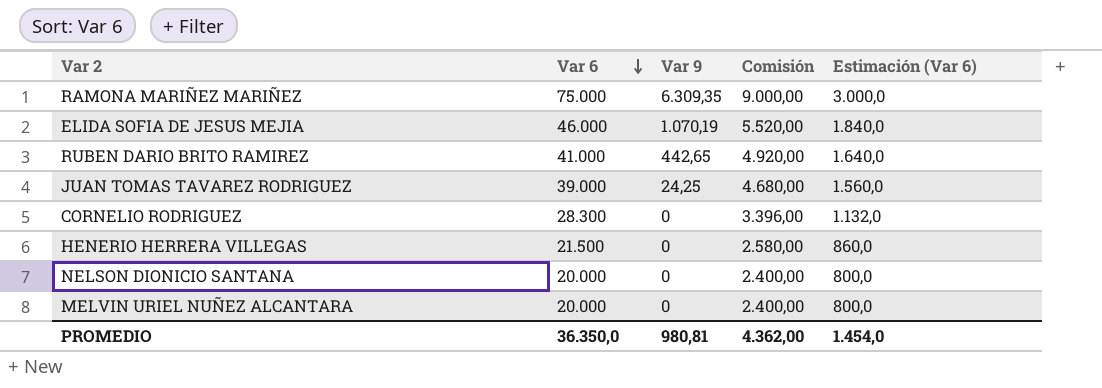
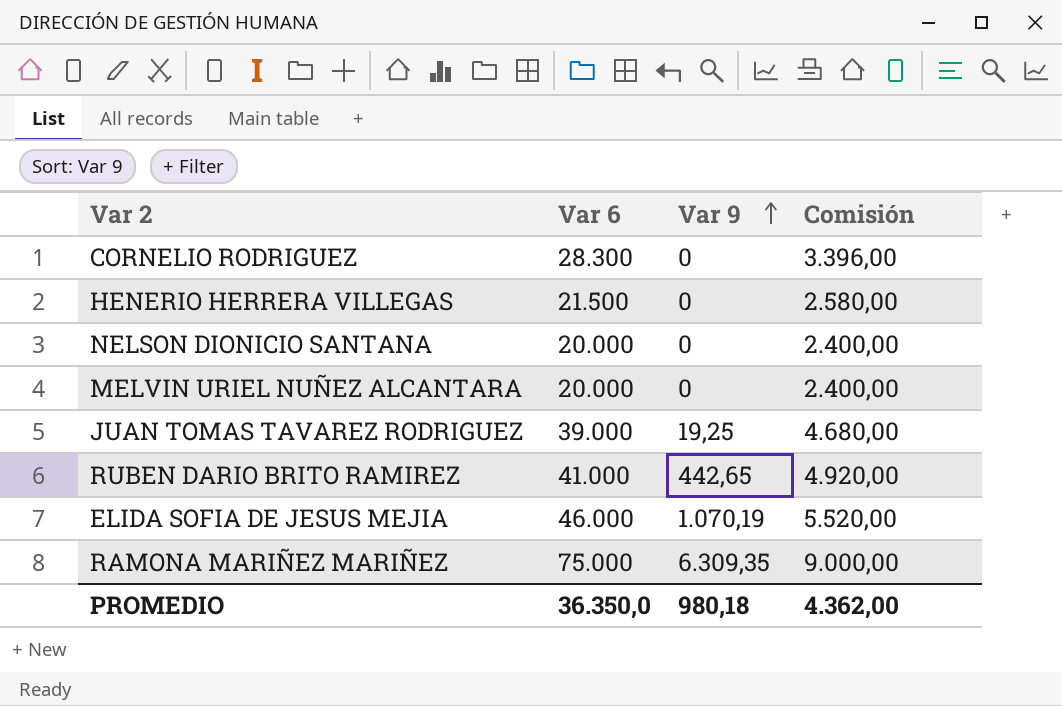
row order: Var 6 descending -> Var 9 ascending
column Estimación (Var 6) | formula: [Var 6] * 0,04 -> none
JUAN TOMAS TAVAREZ RODRIGUEZ | Var 9: 24,25 -> 19,25
PROMEDIO | Var 9: 980,81 -> 980,18

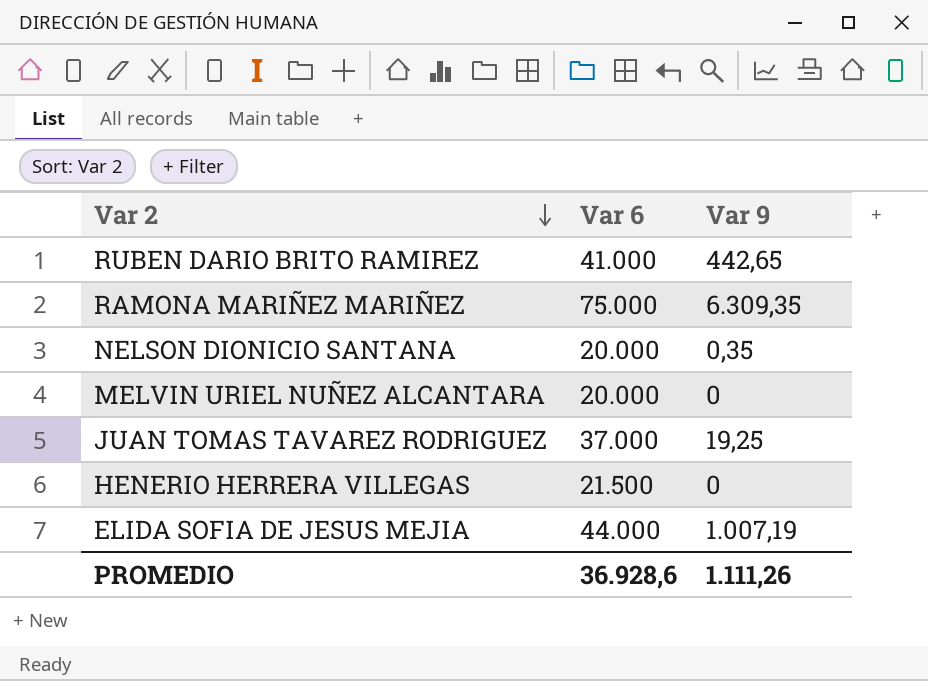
row order: Var 9 ascending -> Var 2 descending
column Comisión | formula: [Var 6] * 0,12 -> none
row CORNELIO RODRIGUEZ: 28.300 | 0 | 3.396,00 -> none
NELSON DIONICIO SANTANA | Var 9: 0 -> 0,35
JUAN TOMAS TAVAREZ RODRIGUEZ | Var 6: 39.000 -> 37.000
ELIDA SOFIA DE JESUS MEJIA | Var 6: 46.000 -> 44.000
ELIDA SOFIA DE JESUS MEJIA | Var 9: 1.070,19 -> 1.007,19
PROMEDIO | Var 6: 36.350,0 -> 36.928,6
PROMEDIO | Var 9: 980,18 -> 1.111,26

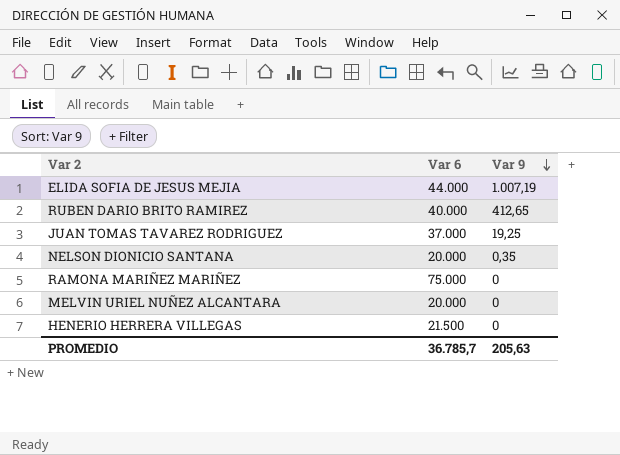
row order: Var 2 descending -> Var 9 descending
RUBEN DARIO BRITO RAMIREZ | Var 6: 41.000 -> 40.000
RUBEN DARIO BRITO RAMIREZ | Var 9: 442,65 -> 412,65
RAMONA MARIÑEZ MARIÑEZ | Var 9: 6.309,35 -> 0
PROMEDIO | Var 6: 36.928,6 -> 36.785,7
PROMEDIO | Var 9: 1.111,26 -> 205,63

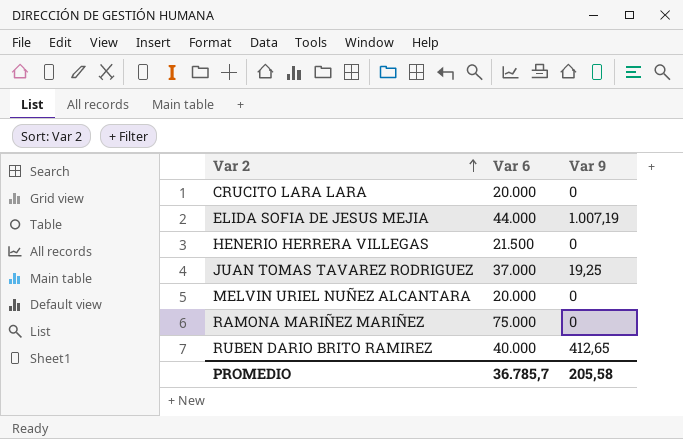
row order: Var 9 descending -> Var 2 ascending
row NELSON DIONICIO SANTANA: 20.000 | 0,35 -> none
row CRUCITO LARA LARA: none -> 20.000 | 0
PROMEDIO | Var 9: 205,63 -> 205,58

